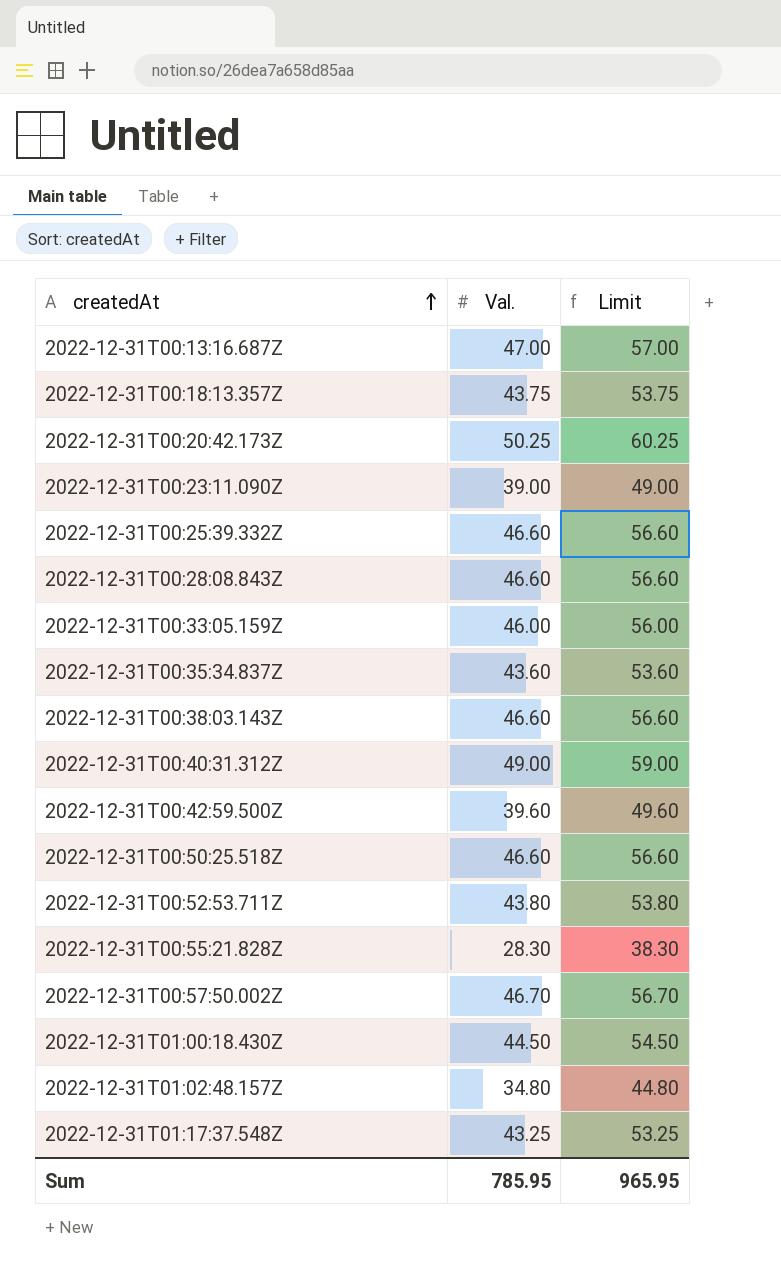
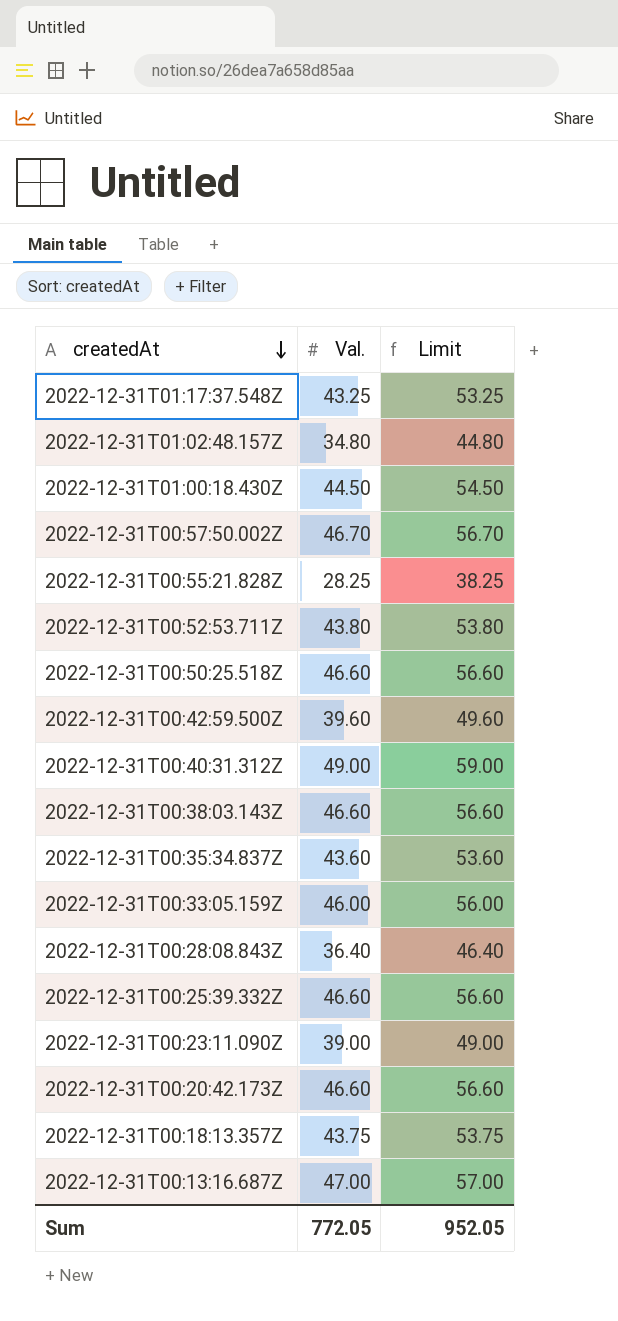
row order: createdAt ascending -> createdAt descending
2022-12-31T00:55:21.828Z | Val.: 28.30 -> 28.25
2022-12-31T00:55:21.828Z | Limit: 38.30 -> 38.25
2022-12-31T00:28:08.843Z | Val.: 46.60 -> 36.40
2022-12-31T00:28:08.843Z | Limit: 56.60 -> 46.40
2022-12-31T00:20:42.173Z | Val.: 50.25 -> 46.60
2022-12-31T00:20:42.173Z | Limit: 60.25 -> 56.60
Sum | Val.: 785.95 -> 772.05
Sum | Limit: 965.95 -> 952.05

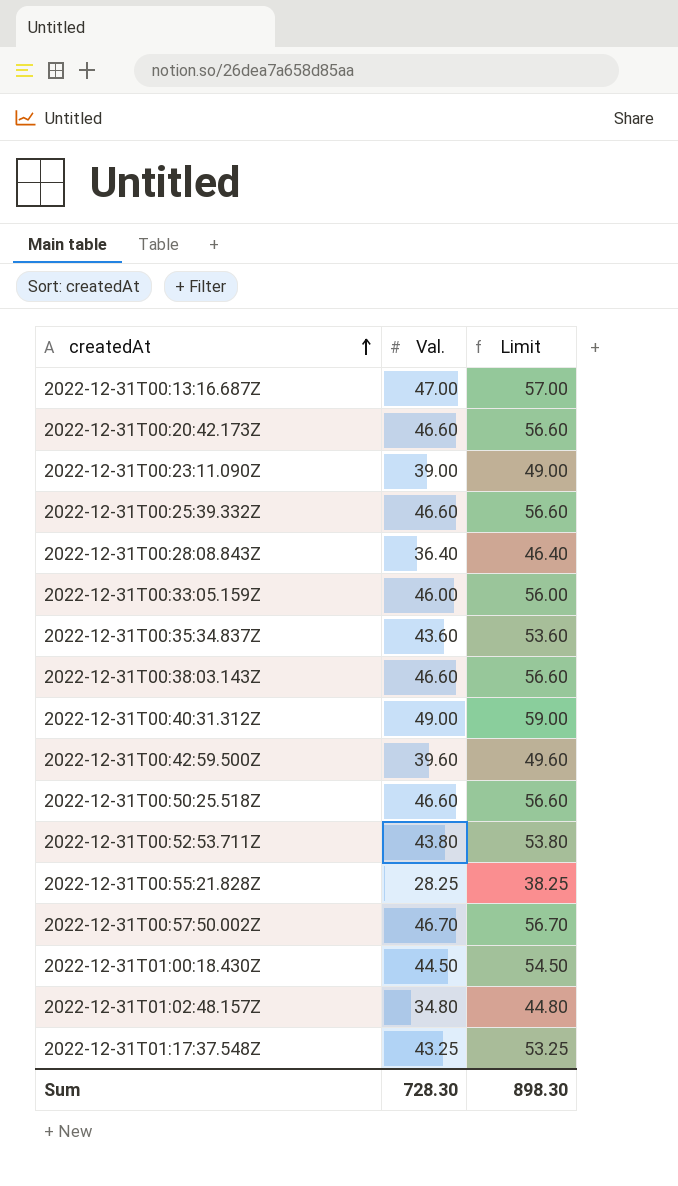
row order: createdAt descending -> createdAt ascending
row 2022-12-31T00:18:13.357Z: 43.75 | 53.75 -> none
Sum | Val.: 772.05 -> 728.30
Sum | Limit: 952.05 -> 898.30

